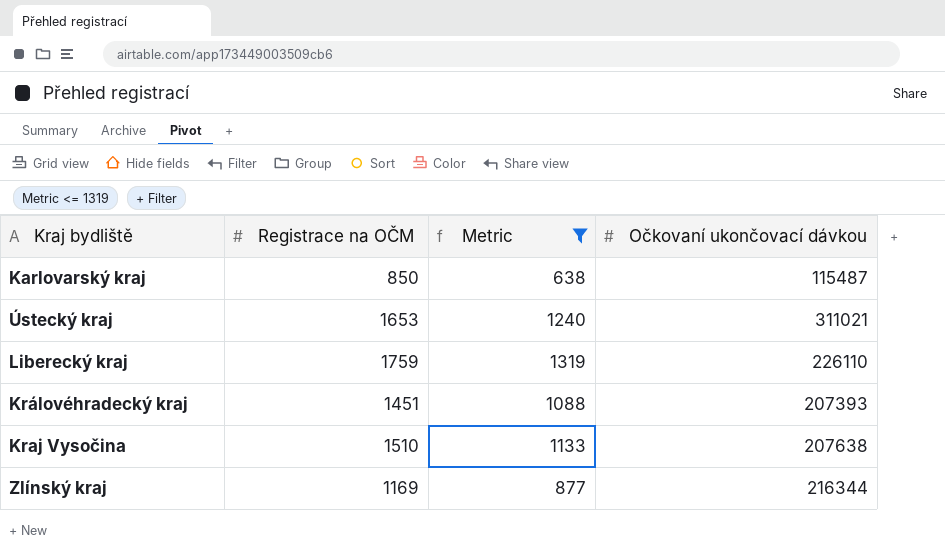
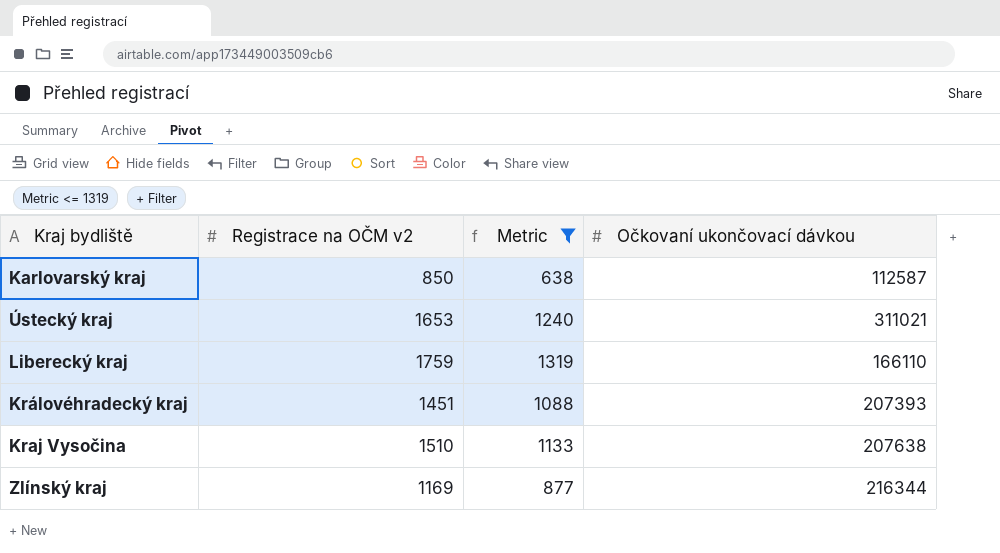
column name: Registrace na OČM -> Registrace na OČM v2
Karlovarský kraj | Očkovaní ukončovací dávkou: 115487 -> 112587
Liberecký kraj | Očkovaní ukončovací dávkou: 226110 -> 166110

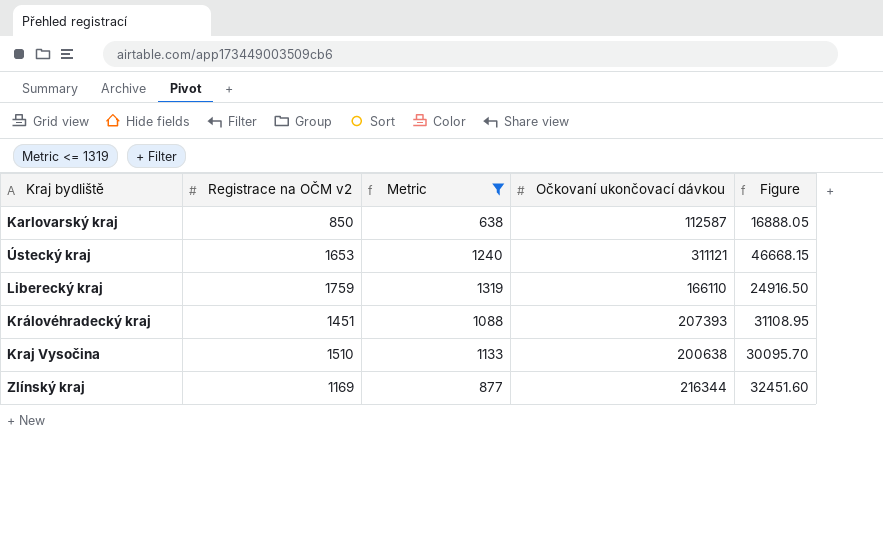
column Figure | formula: none -> [Očkovaní ukončovací dávkou] * 0.15
Ústecký kraj | Očkovaní ukončovací dávkou: 311021 -> 311121
Kraj Vysočina | Očkovaní ukončovací dávkou: 207638 -> 200638

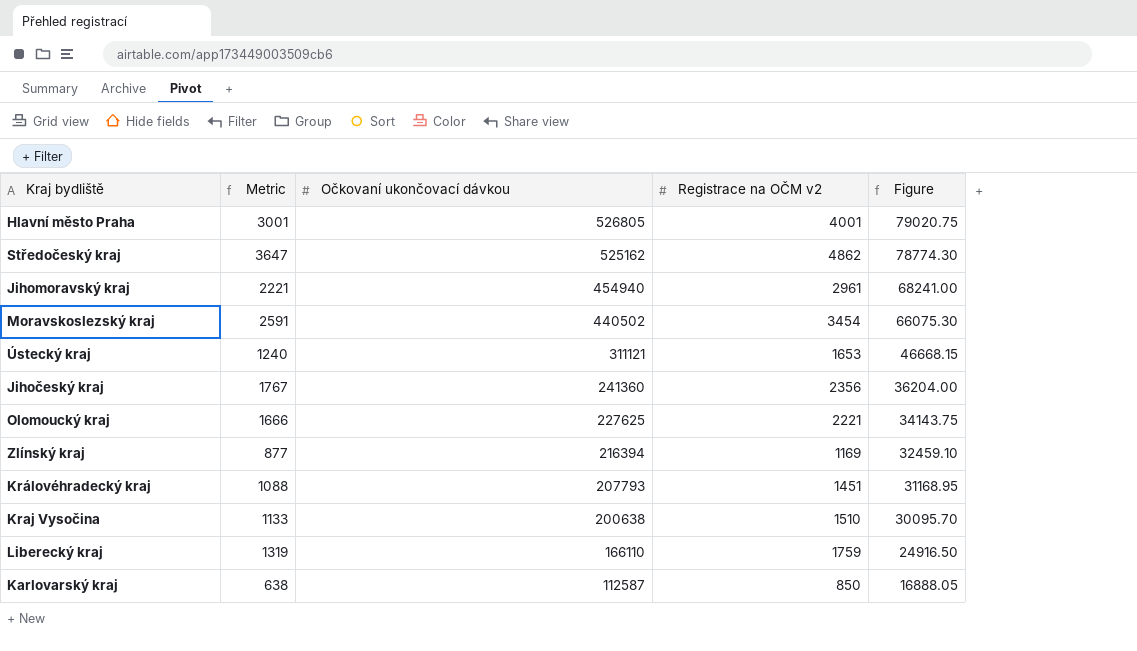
filter: Metric <= 1319 -> none
row order: none -> Očkovaní ukončovací dávkou descending
column Registrace na OČM v2 | position: 2 -> 4
Zlínský kraj | Očkovaní ukončovací dávkou: 216344 -> 216394
Zlínský kraj | Figure: 32451.60 -> 32459.10
Královéhradecký kraj | Očkovaní ukončovací dávkou: 207393 -> 207793
Královéhradecký kraj | Figure: 31108.95 -> 31168.95

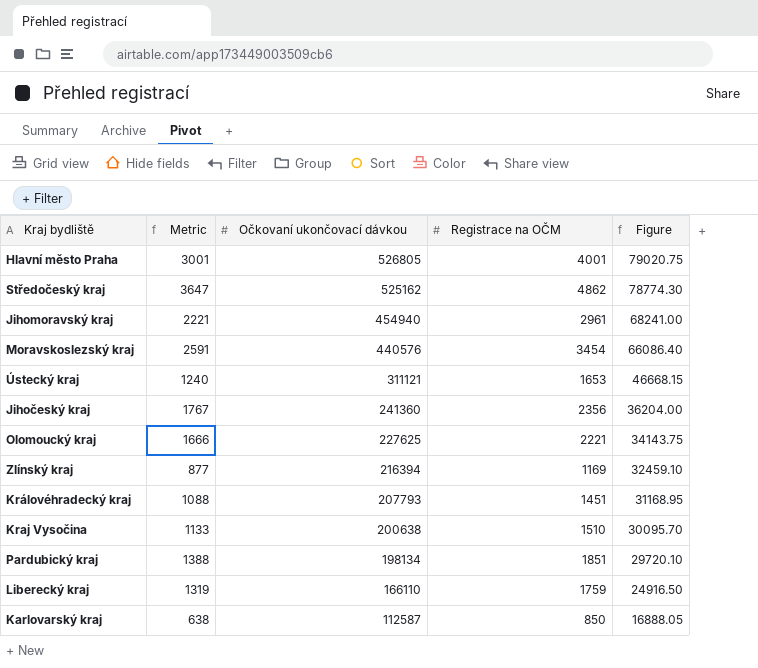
column name: Registrace na OČM v2 -> Registrace na OČM
Moravskoslezský kraj | Očkovaní ukončovací dávkou: 440502 -> 440576
Moravskoslezský kraj | Figure: 66075.30 -> 66086.40
row Pardubický kraj: none -> 1388 | 198134 | 1851 | 29720.10

